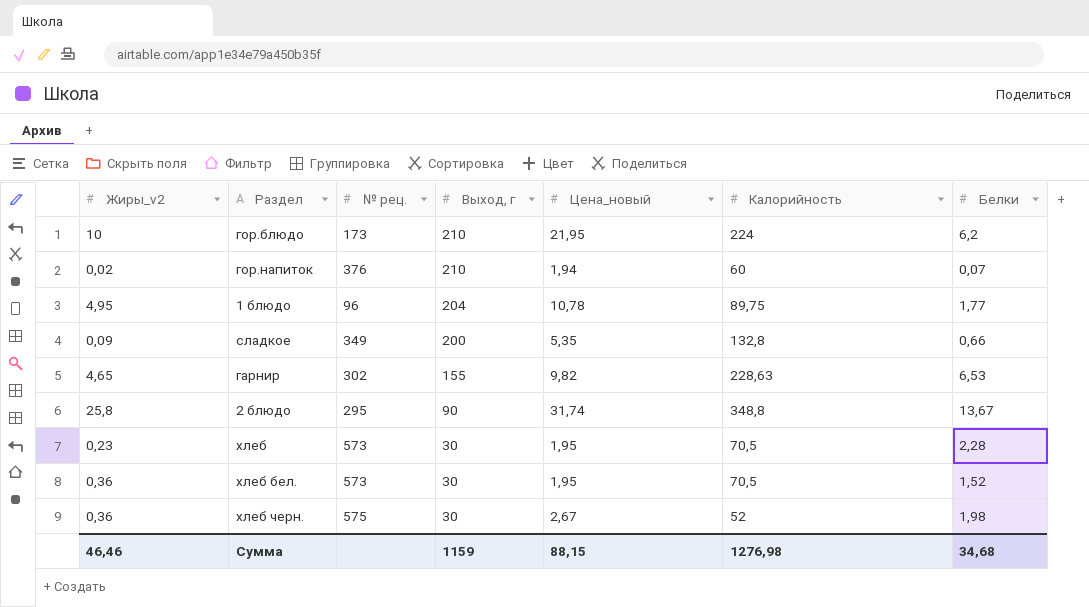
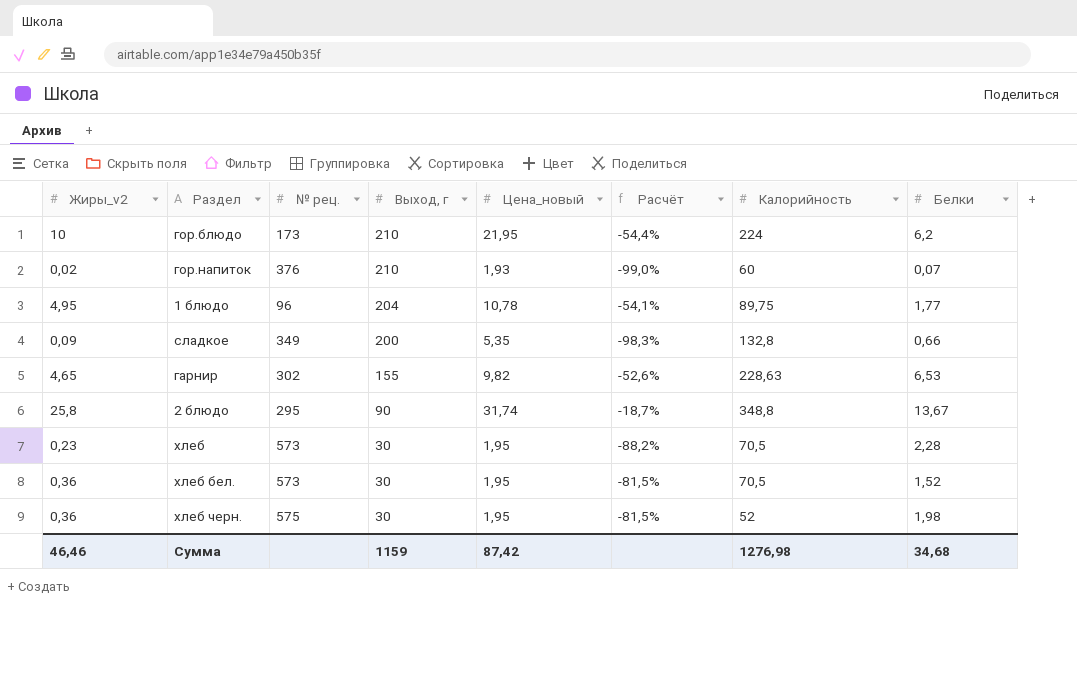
column Расчёт | formula: none -> ([Жиры_v2] - [Цена_новый]) / [Цена_новый]
гор.напиток | Цена_новый: 1,94 -> 1,93
хлеб черн. | Цена_новый: 2,67 -> 1,95
Сумма | Цена_новый: 88,15 -> 87,42

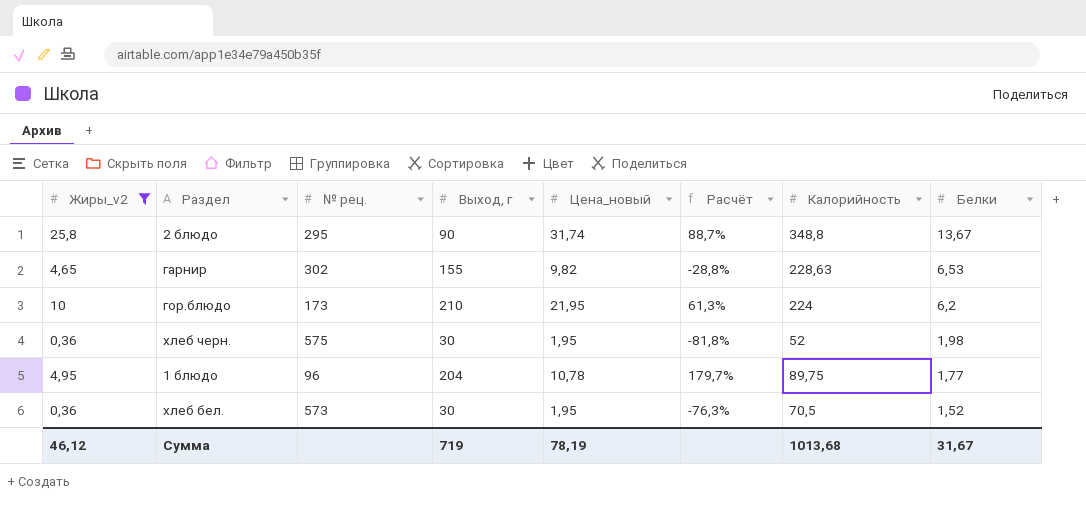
filter: none -> Жиры_v2 >= 0,36
row order: Выход, г descending -> Белки descending
column Расчёт | formula: ([Жиры_v2] - [Цена_новый]) / [Цена_новый] -> ([Жиры_v2] - [Белки]) / [Белки]
Сумма | Жиры_v2: 46,46 -> 46,12
Сумма | Выход, г: 1159 -> 719
Сумма | Цена_новый: 87,42 -> 78,19
Сумма | Калорийность: 1276,98 -> 1013,68
Сумма | Белки: 34,68 -> 31,67

